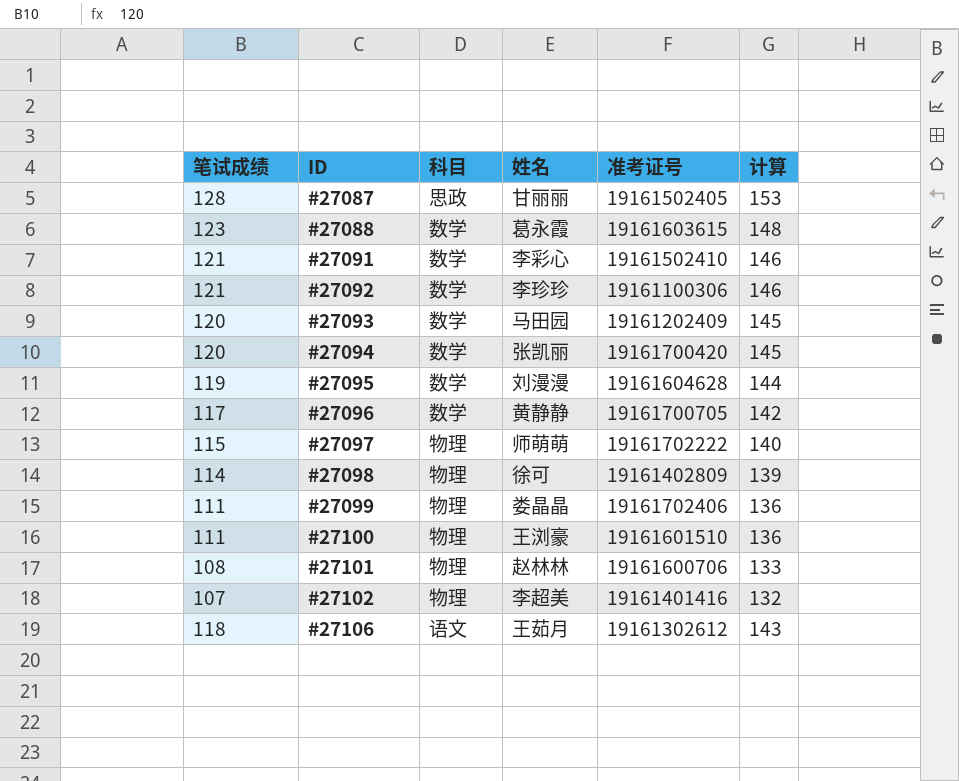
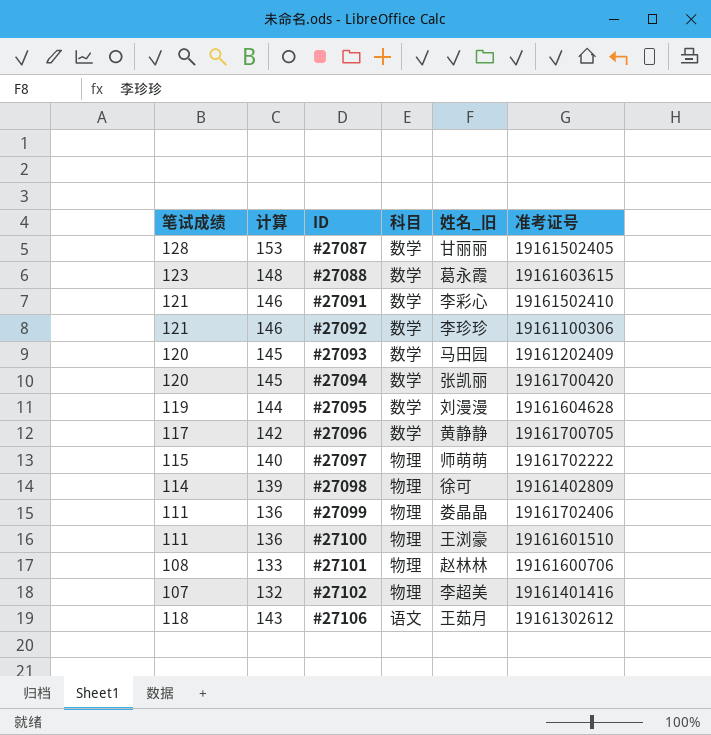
column 计算 | position: 6 -> 2
column name: 姓名 -> 姓名_旧
#27087 | 科目: 思政 -> 数学

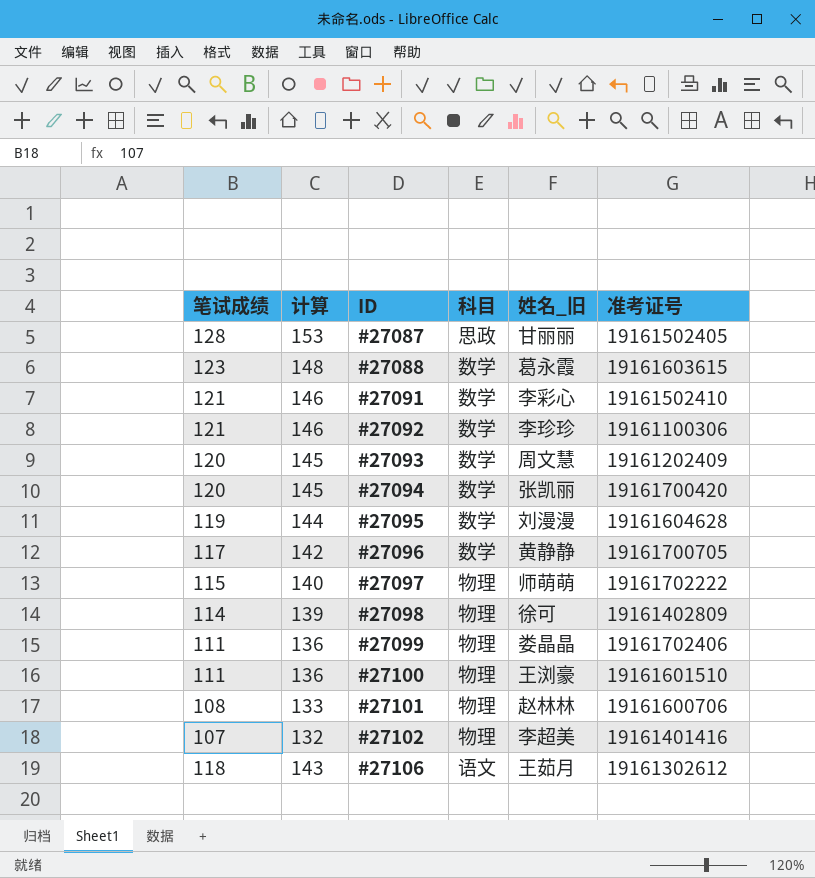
#27087 | 科目: 数学 -> 思政
#27093 | 姓名_旧: 马田园 -> 周文慧

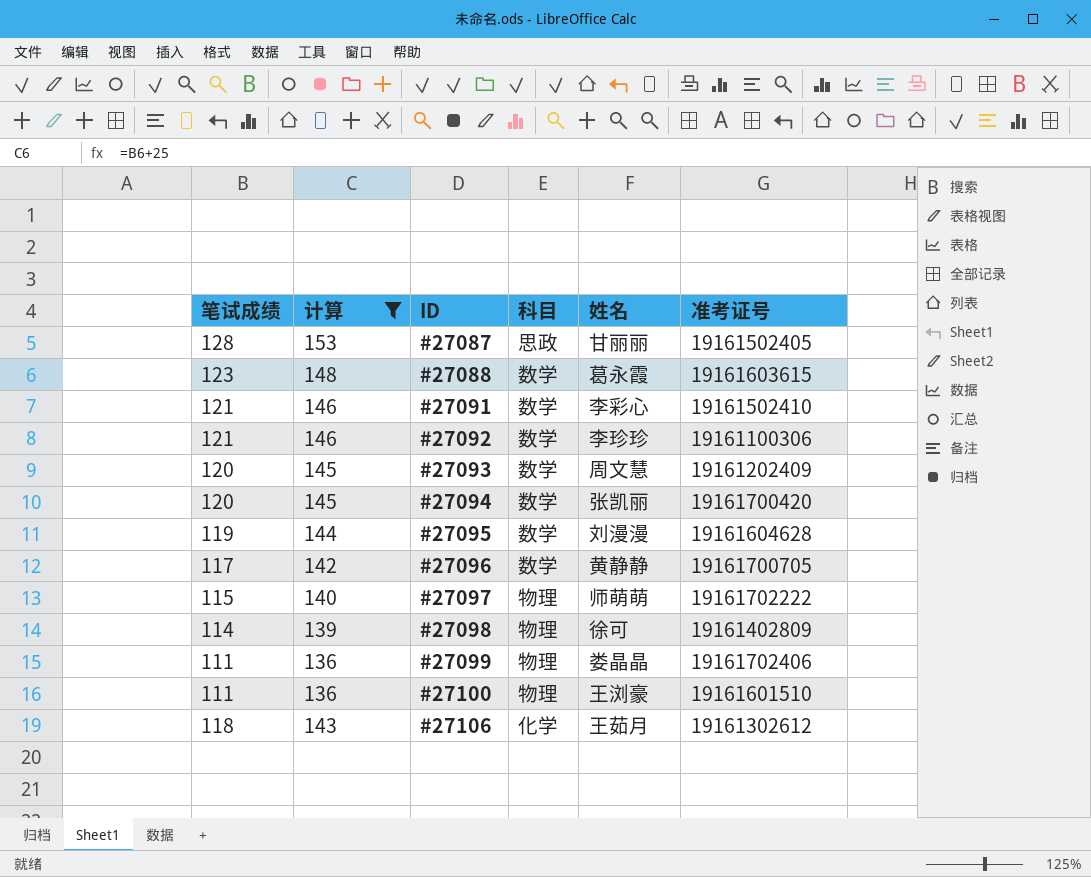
filter: none -> 计算 >= 136
column name: 姓名_旧 -> 姓名
#27106 | 科目: 语文 -> 化学

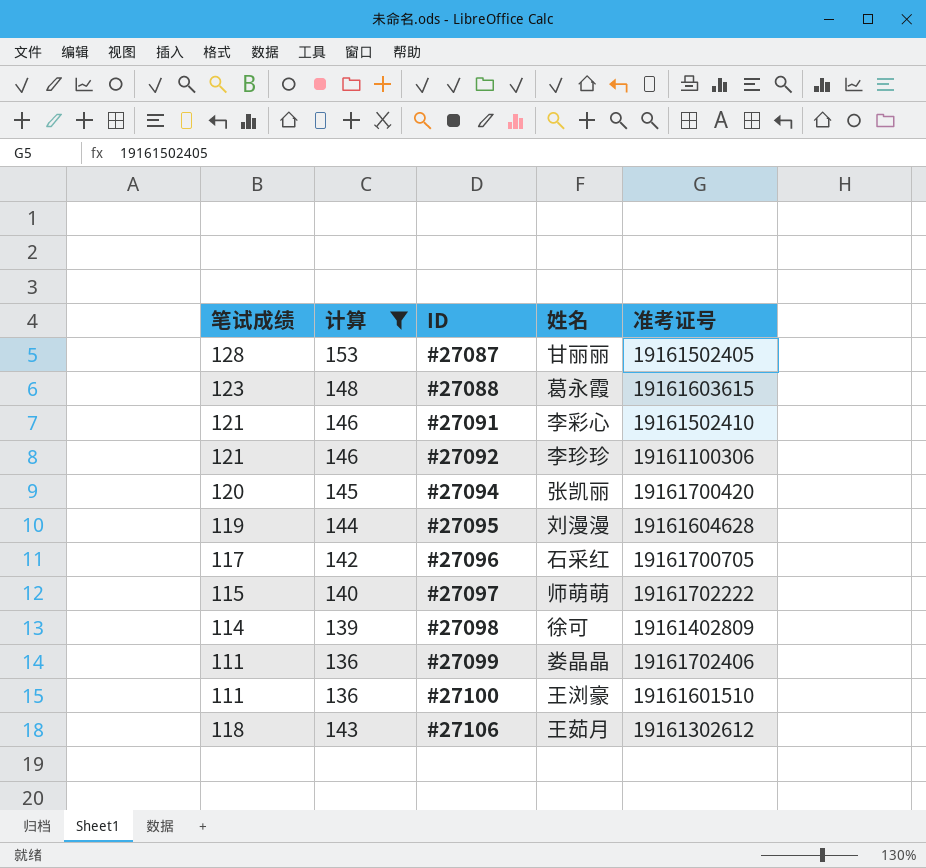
column 科目 | position: 4 -> none
row #27093: 120 | 145 | 数学 | 周文慧 | 19161202409 -> none
#27096 | 姓名: 黄静静 -> 石采红

